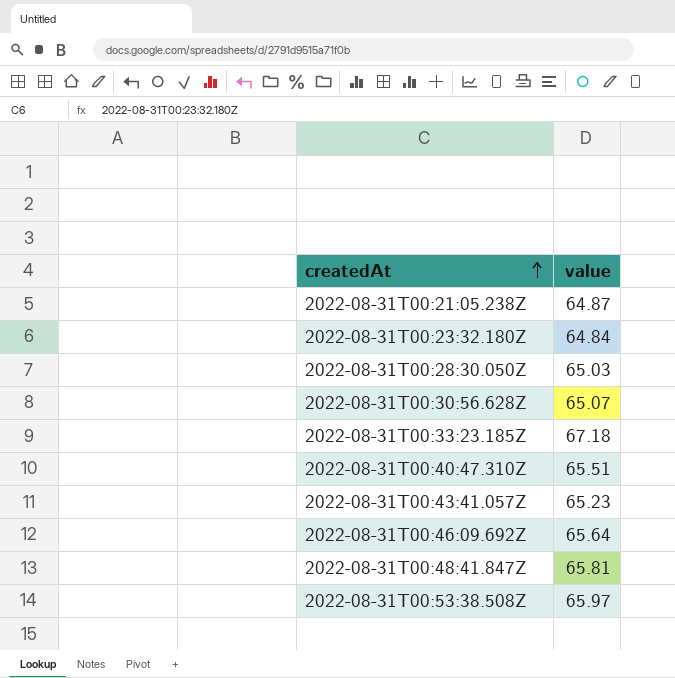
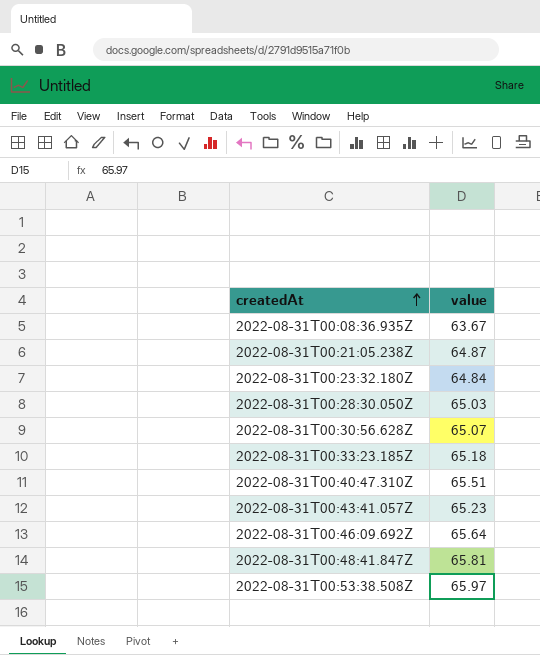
row 2022-08-31T00:08:36.935Z: none -> 63.67
2022-08-31T00:33:23.185Z | value: 67.18 -> 65.18

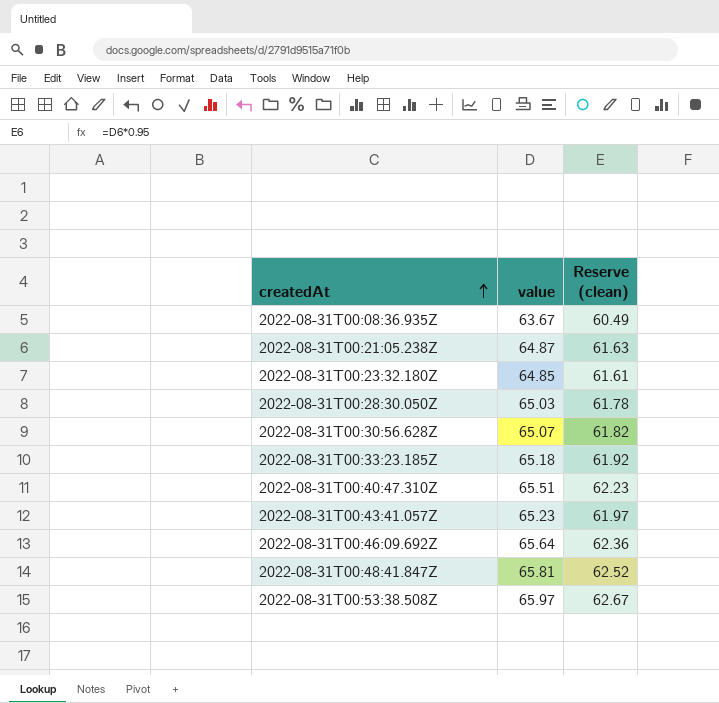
column Reserve (clean) | formula: none -> [value] * 0.95
2022-08-31T00:23:32.180Z | value: 64.84 -> 64.85

